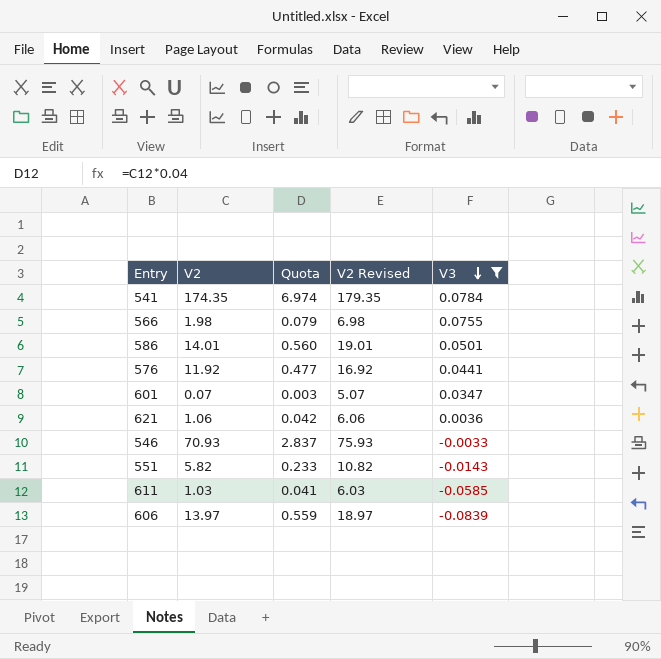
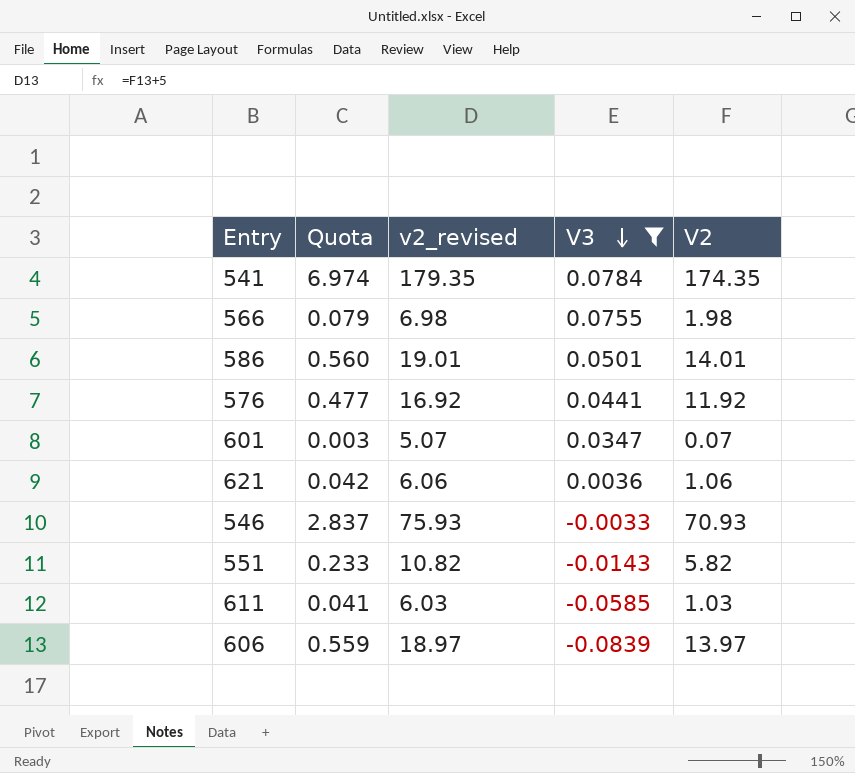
column name: V2 Revised -> v2_revised
column V2 | position: 2 -> 5

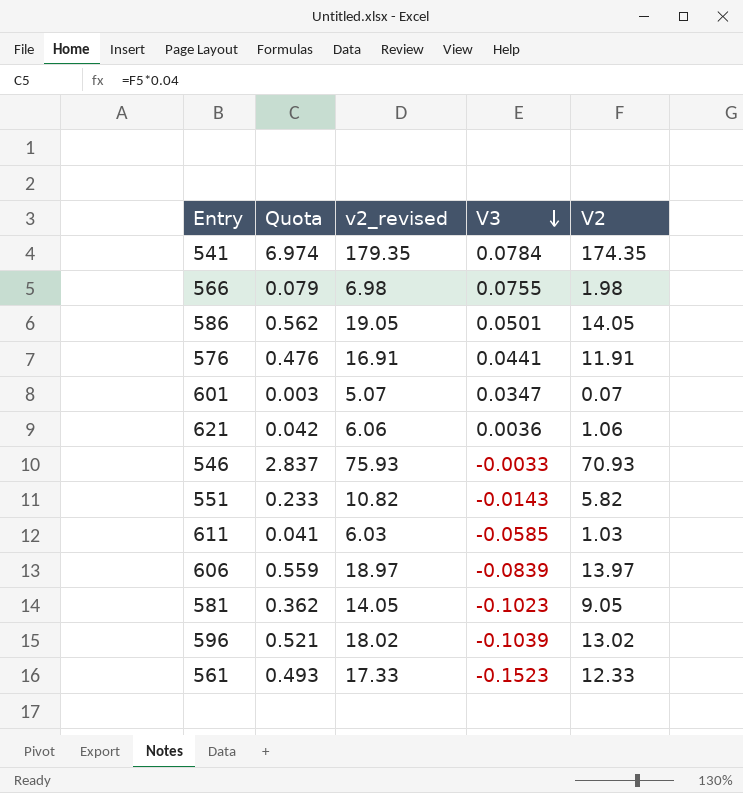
filter: V3 >= -0.0839 -> none
586 | Quota: 0.560 -> 0.562
586 | v2_revised: 19.01 -> 19.05
586 | V2: 14.01 -> 14.05
576 | Quota: 0.477 -> 0.476
576 | v2_revised: 16.92 -> 16.91
576 | V2: 11.92 -> 11.91

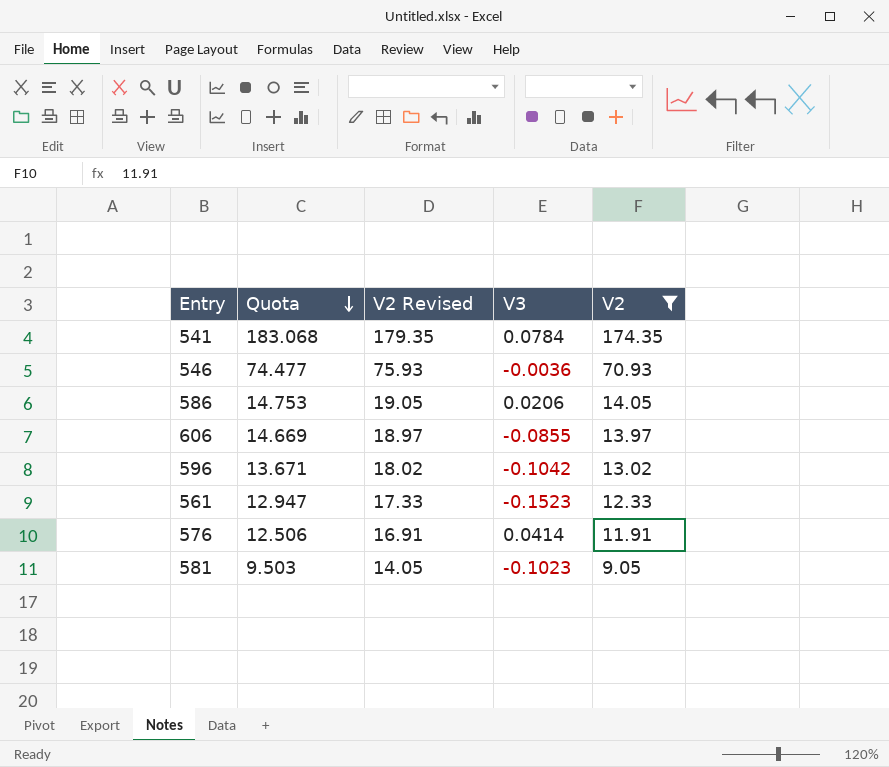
filter: none -> V2 >= 9.05
row order: V3 descending -> Quota descending
column Quota | formula: [V2] * 0.04 -> [V2] * 1.05
column name: v2_revised -> V2 Revised
546 | V3: -0.0033 -> -0.0036
586 | V3: 0.0501 -> 0.0206
606 | V3: -0.0839 -> -0.0855
596 | V3: -0.1039 -> -0.1042
576 | V3: 0.0441 -> 0.0414

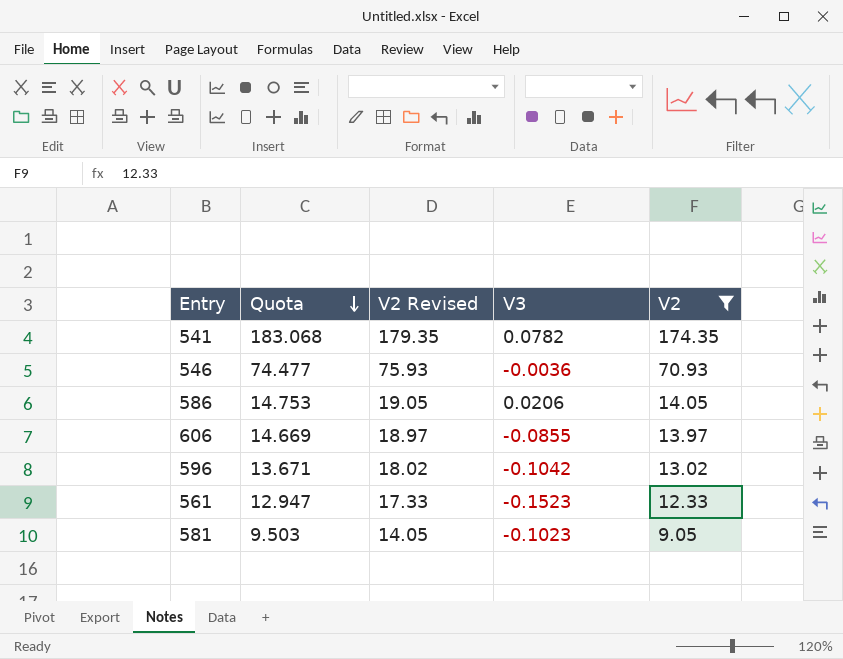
row 576: 12.506 | 16.91 | 0.0414 | 11.91 -> none
541 | V3: 0.0784 -> 0.0782

